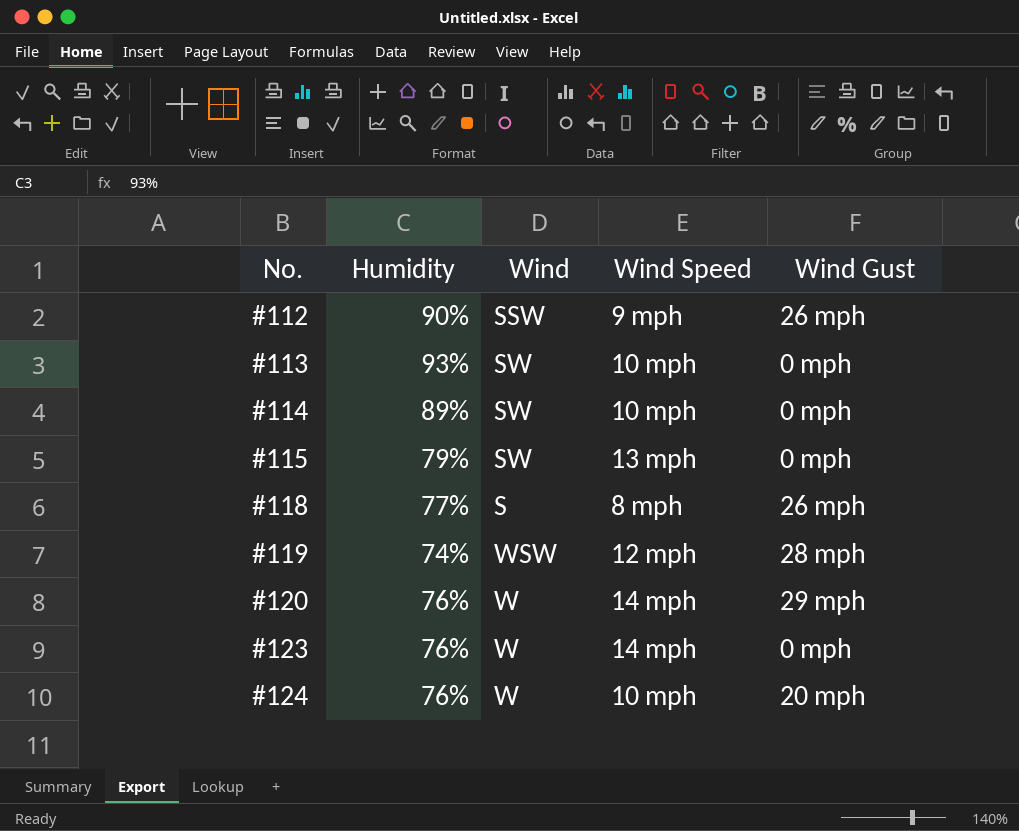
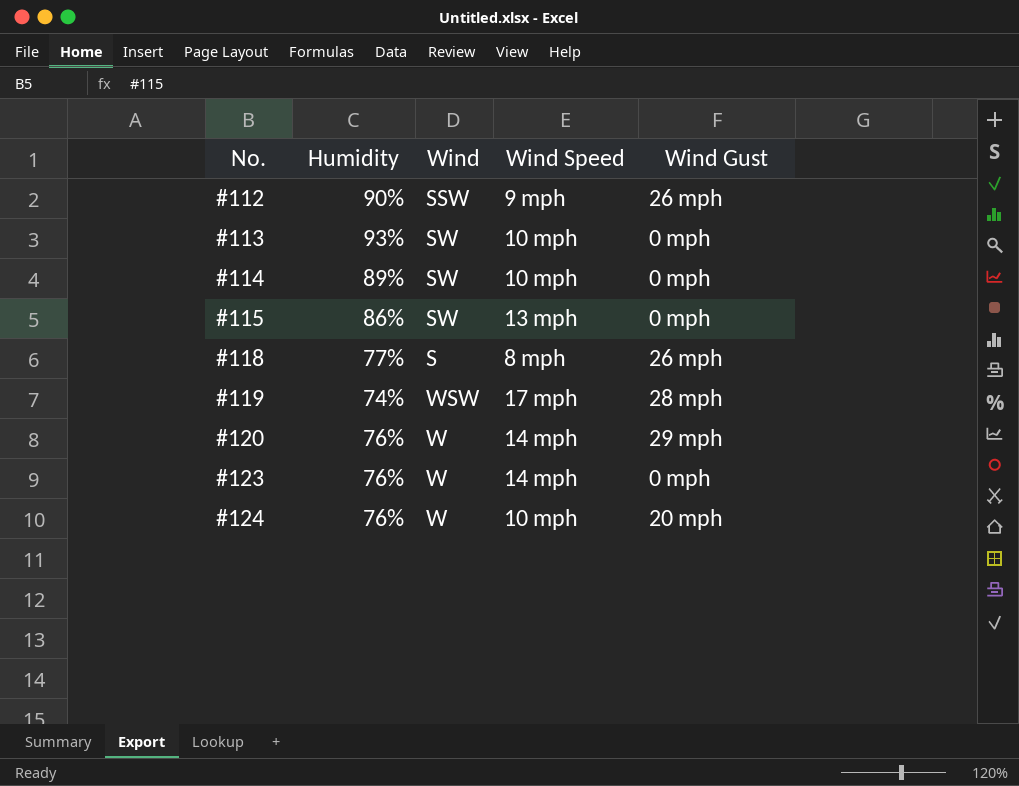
#115 | Humidity: 79% -> 86%
#119 | Wind Speed: 12 mph -> 17 mph

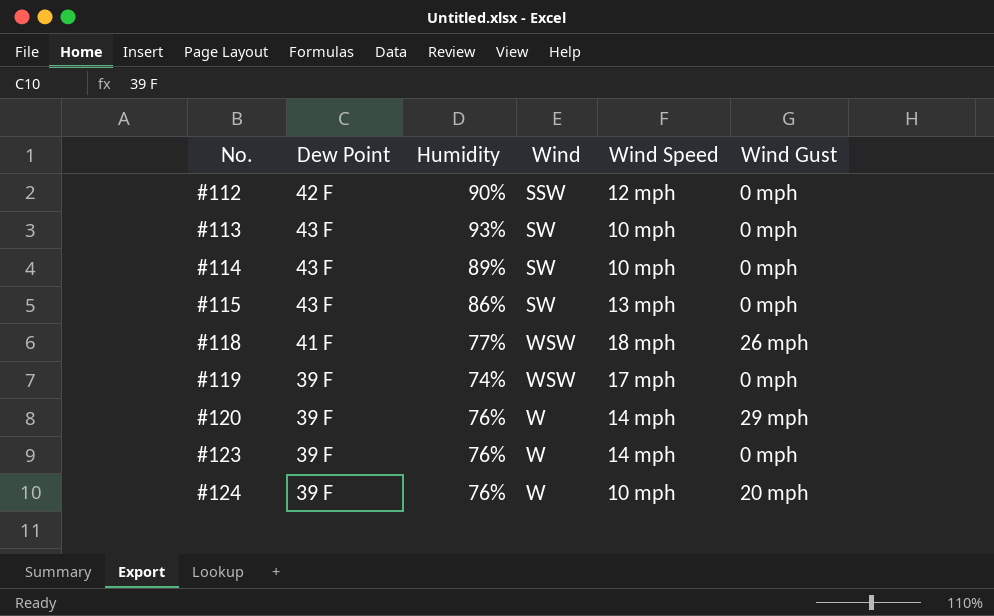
column Dew Point | position: none -> 2
#112 | Wind Speed: 9 mph -> 12 mph
#112 | Wind Gust: 26 mph -> 0 mph
#118 | Wind: S -> WSW
#118 | Wind Speed: 8 mph -> 18 mph
#119 | Wind Gust: 28 mph -> 0 mph

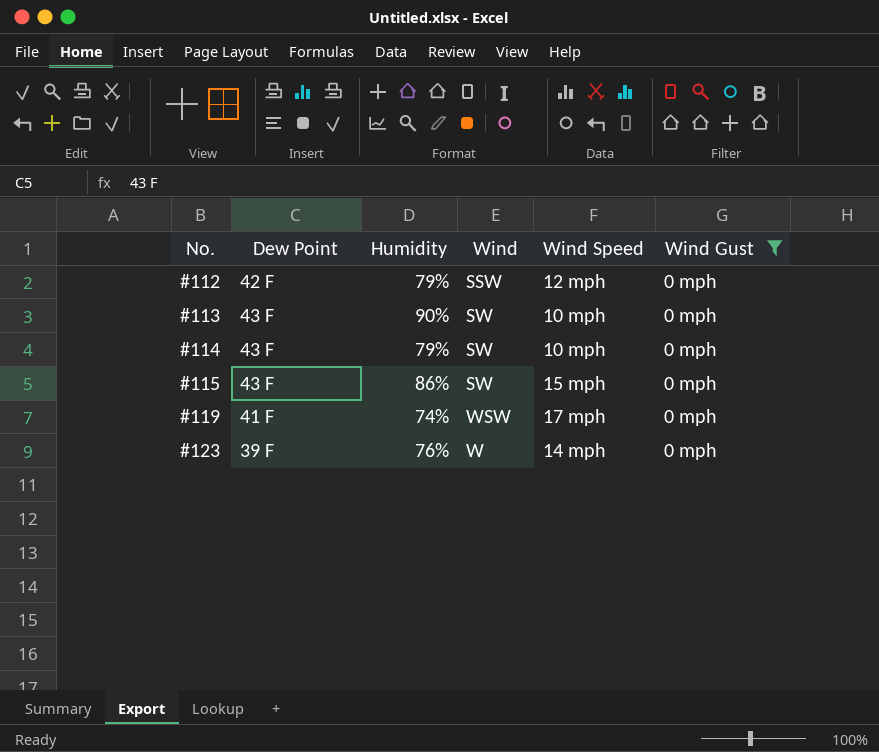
filter: none -> Wind Gust = 0 mph
#112 | Humidity: 90% -> 79%
#113 | Humidity: 93% -> 90%
#114 | Humidity: 89% -> 79%
#115 | Wind Speed: 13 mph -> 15 mph
#119 | Dew Point: 39 F -> 41 F

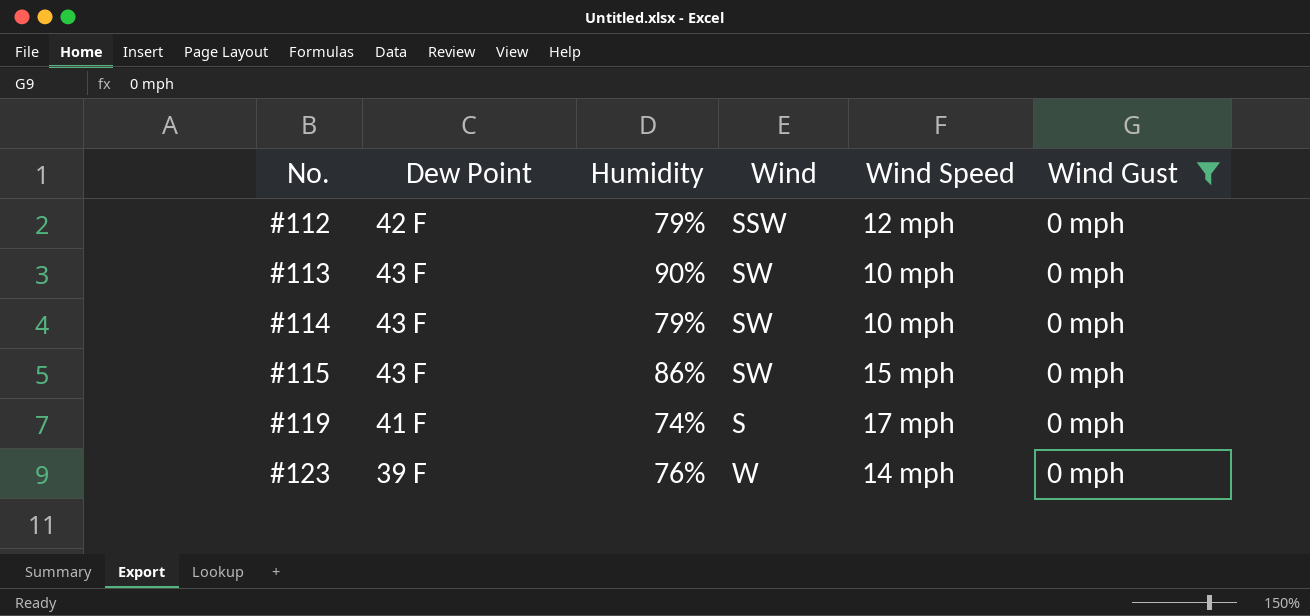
#119 | Wind: WSW -> S

